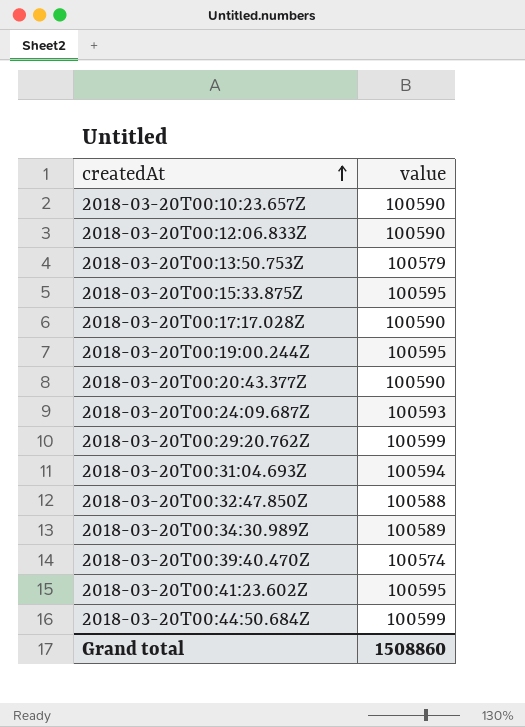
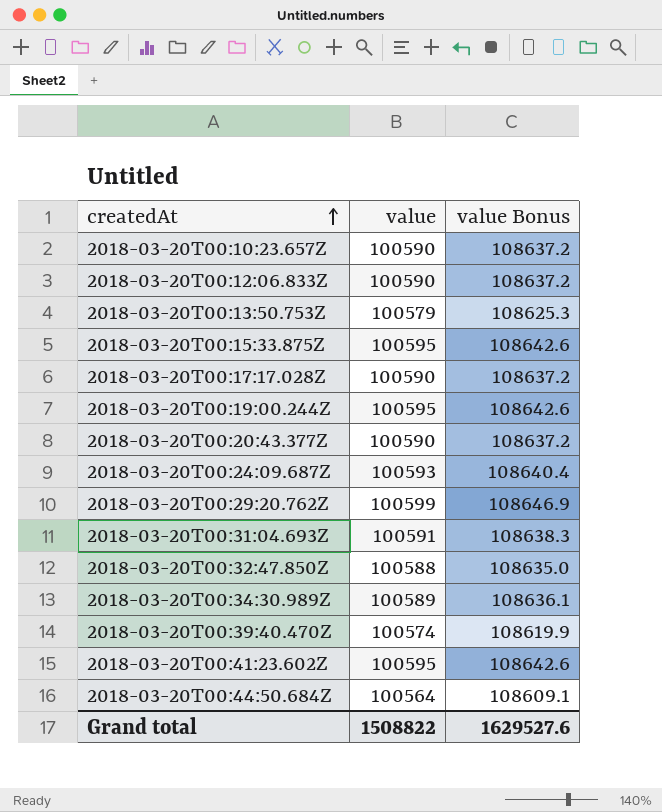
column value Bonus | formula: none -> [value] * 1.08
2018-03-20T00:31:04.693Z | value: 100594 -> 100591
2018-03-20T00:44:50.684Z | value: 100599 -> 100564
Grand total | value: 1508860 -> 1508822

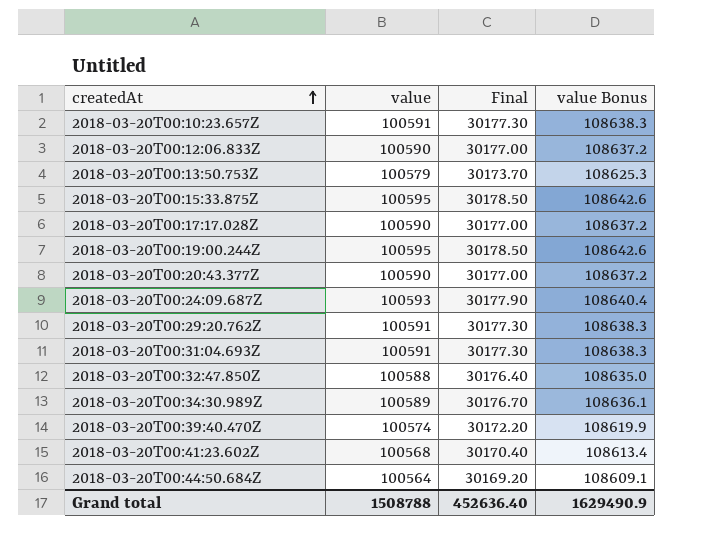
column Final | formula: none -> [value] * 0.3
2018-03-20T00:10:23.657Z | value: 100590 -> 100591
2018-03-20T00:10:23.657Z | value Bonus: 108637.2 -> 108638.3
2018-03-20T00:29:20.762Z | value: 100599 -> 100591
2018-03-20T00:29:20.762Z | value Bonus: 108646.9 -> 108638.3
2018-03-20T00:41:23.602Z | value: 100595 -> 100568
2018-03-20T00:41:23.602Z | value Bonus: 108642.6 -> 108613.4
Grand total | value: 1508822 -> 1508788
Grand total | value Bonus: 1629527.6 -> 1629490.9

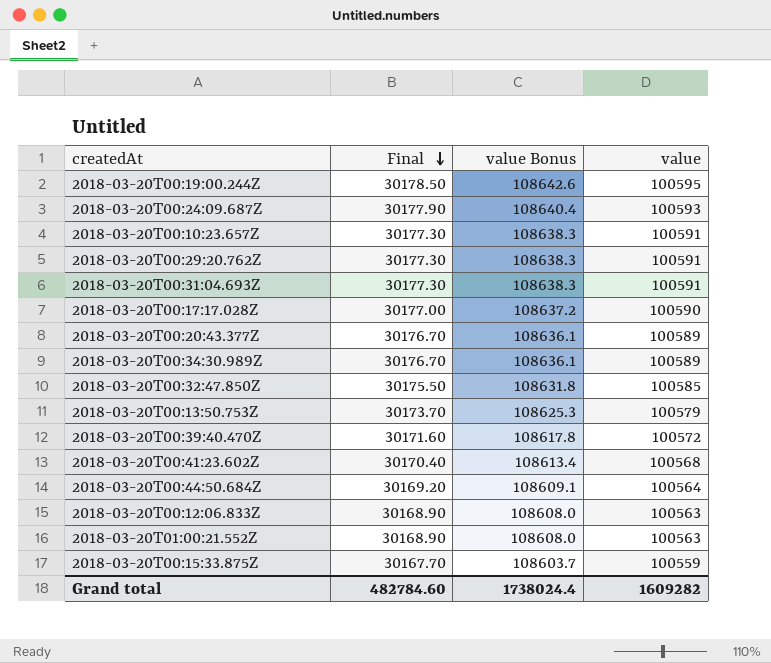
row order: createdAt ascending -> Final descending
column value | position: 2 -> 4
2018-03-20T00:20:43.377Z | Final: 30177.00 -> 30176.70
2018-03-20T00:20:43.377Z | value Bonus: 108637.2 -> 108636.1
2018-03-20T00:20:43.377Z | value: 100590 -> 100589
2018-03-20T00:32:47.850Z | Final: 30176.40 -> 30175.50
2018-03-20T00:32:47.850Z | value Bonus: 108635.0 -> 108631.8
2018-03-20T00:32:47.850Z | value: 100588 -> 100585
2018-03-20T00:39:40.470Z | Final: 30172.20 -> 30171.60
2018-03-20T00:39:40.470Z | value Bonus: 108619.9 -> 108617.8
2018-03-20T00:39:40.470Z | value: 100574 -> 100572
2018-03-20T00:12:06.833Z | Final: 30177.00 -> 30168.90
2018-03-20T00:12:06.833Z | value Bonus: 108637.2 -> 108608.0
2018-03-20T00:12:06.833Z | value: 100590 -> 100563
row 2018-03-20T01:00:21.552Z: none -> 30168.90 | 108608.0 | 100563
2018-03-20T00:15:33.875Z | Final: 30178.50 -> 30167.70
2018-03-20T00:15:33.875Z | value Bonus: 108642.6 -> 108603.7
2018-03-20T00:15:33.875Z | value: 100595 -> 100559
Grand total | Final: 452636.40 -> 482784.60
Grand total | value Bonus: 1629490.9 -> 1738024.4
Grand total | value: 1508788 -> 1609282

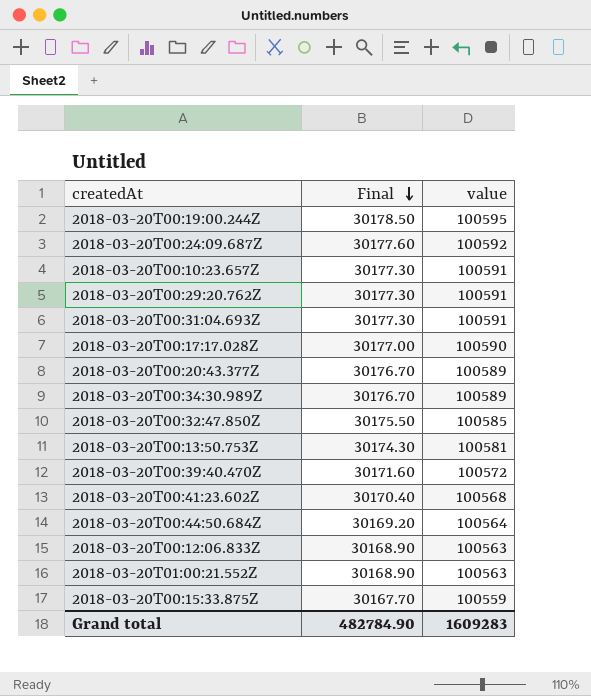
column value Bonus | formula: [value] * 1.08 -> none
2018-03-20T00:24:09.687Z | Final: 30177.90 -> 30177.60
2018-03-20T00:24:09.687Z | value: 100593 -> 100592
2018-03-20T00:13:50.753Z | Final: 30173.70 -> 30174.30
2018-03-20T00:13:50.753Z | value: 100579 -> 100581
Grand total | Final: 482784.60 -> 482784.90
Grand total | value: 1609282 -> 1609283

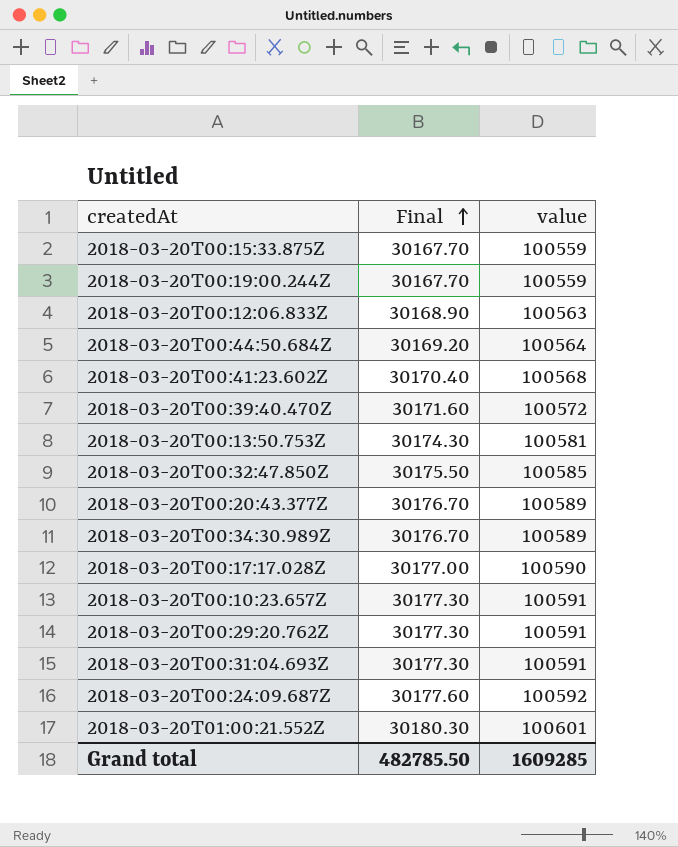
row order: Final descending -> Final ascending
2018-03-20T00:19:00.244Z | Final: 30178.50 -> 30167.70
2018-03-20T00:19:00.244Z | value: 100595 -> 100559
2018-03-20T01:00:21.552Z | Final: 30168.90 -> 30180.30
2018-03-20T01:00:21.552Z | value: 100563 -> 100601
Grand total | Final: 482784.90 -> 482785.50
Grand total | value: 1609283 -> 1609285

